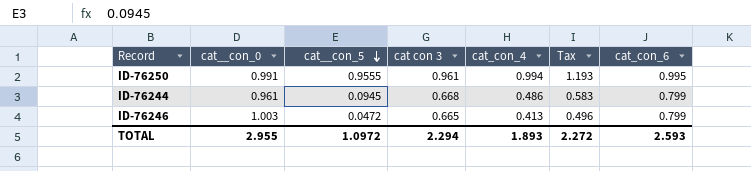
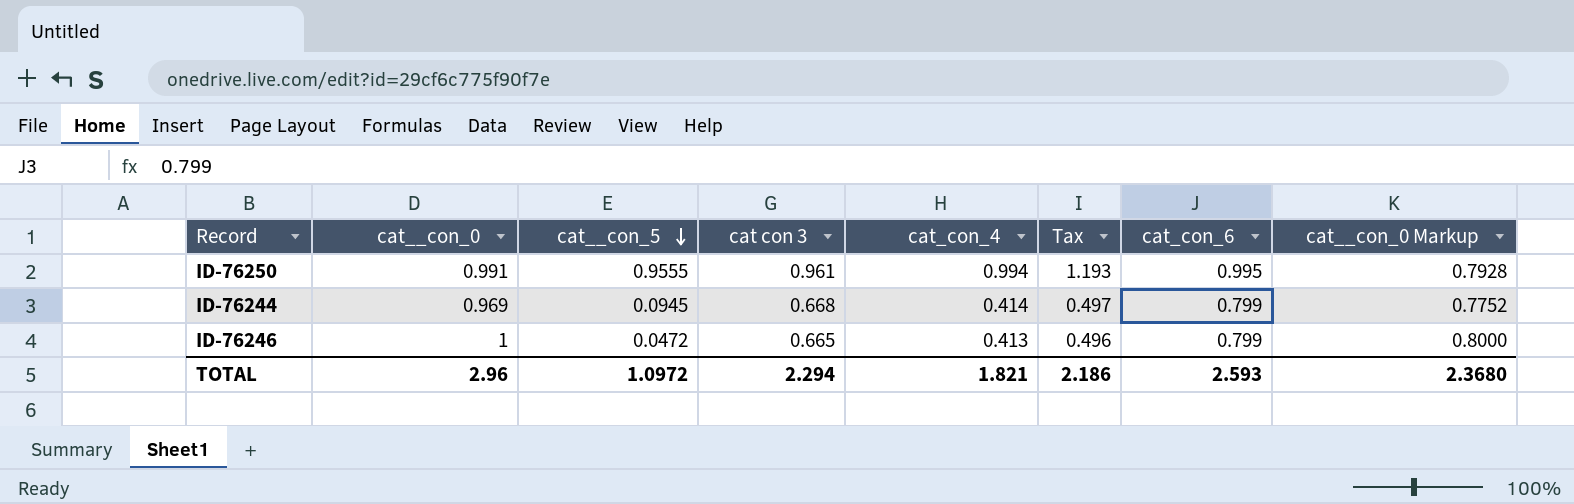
column cat__con_0 Markup | formula: none -> [cat__con_0] * 0.8
ID-76244 | cat__con_0: 0.961 -> 0.969
ID-76244 | cat_con_4: 0.486 -> 0.414
ID-76244 | Tax: 0.583 -> 0.497
ID-76246 | cat__con_0: 1.003 -> 1
TOTAL | cat__con_0: 2.955 -> 2.96
TOTAL | cat_con_4: 1.893 -> 1.821
TOTAL | Tax: 2.272 -> 2.186

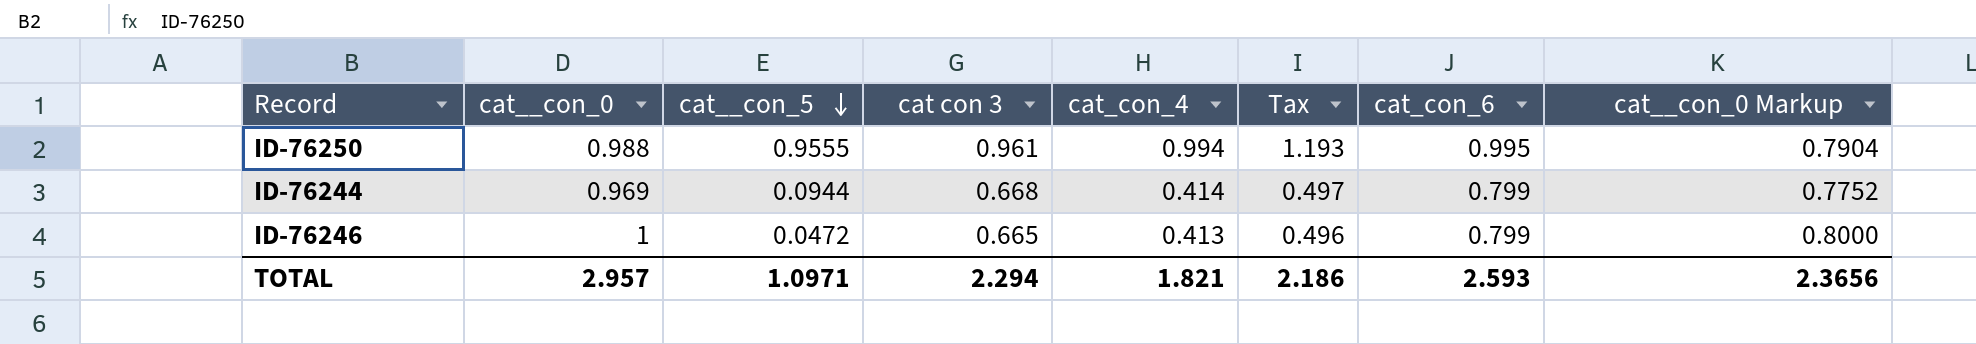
ID-76250 | cat__con_0: 0.991 -> 0.988
ID-76250 | cat__con_0 Markup: 0.7928 -> 0.7904
ID-76244 | cat__con_5: 0.0945 -> 0.0944
TOTAL | cat__con_0: 2.96 -> 2.957
TOTAL | cat__con_5: 1.0972 -> 1.0971
TOTAL | cat__con_0 Markup: 2.3680 -> 2.3656

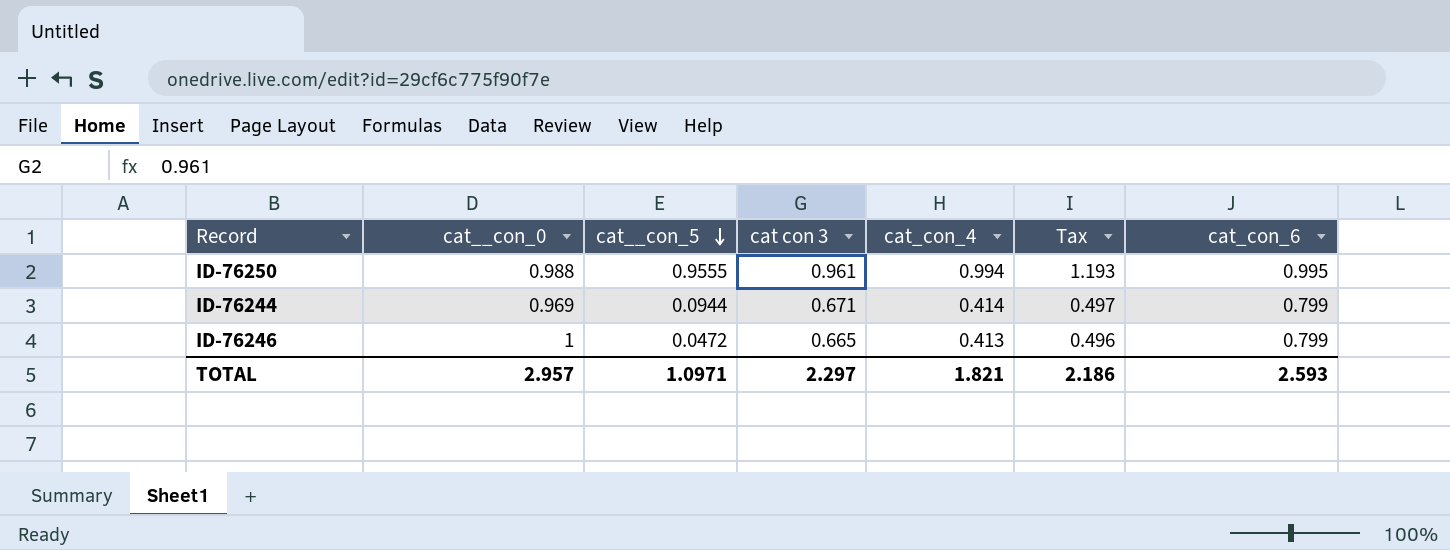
column cat__con_0 Markup | formula: [cat__con_0] * 0.8 -> none
ID-76244 | cat con 3: 0.668 -> 0.671
TOTAL | cat con 3: 2.294 -> 2.297

